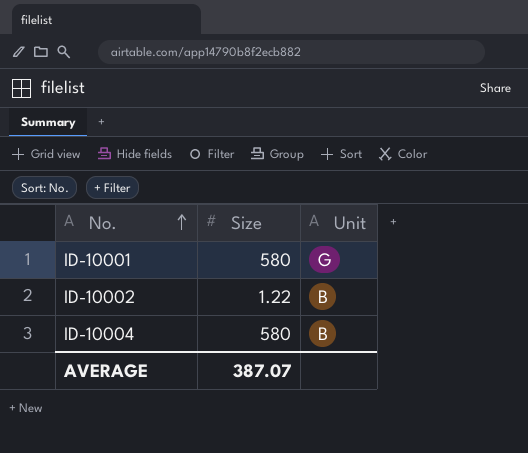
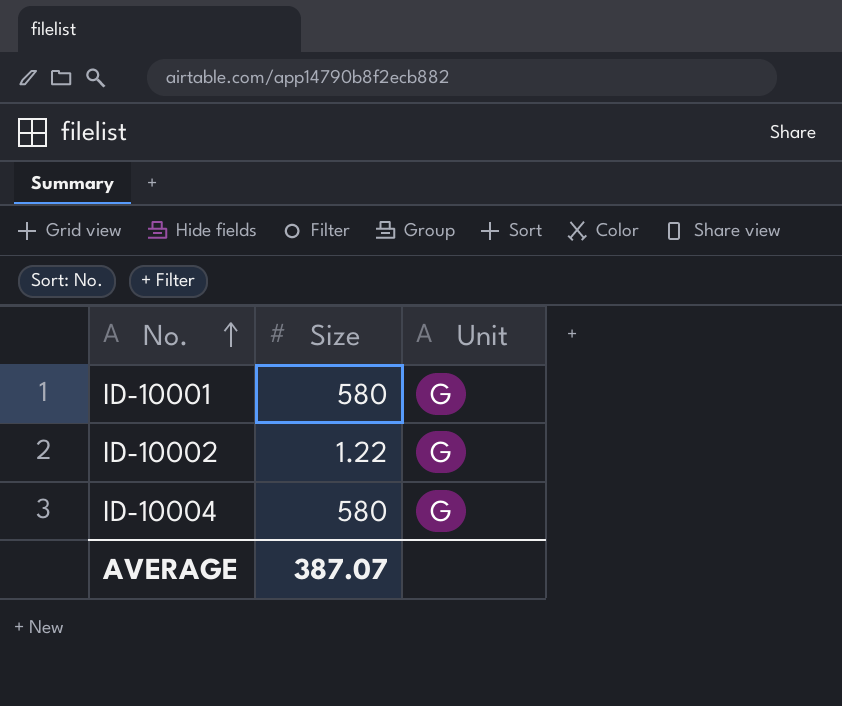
ID-10002 | Unit: B -> G
ID-10004 | Unit: B -> G

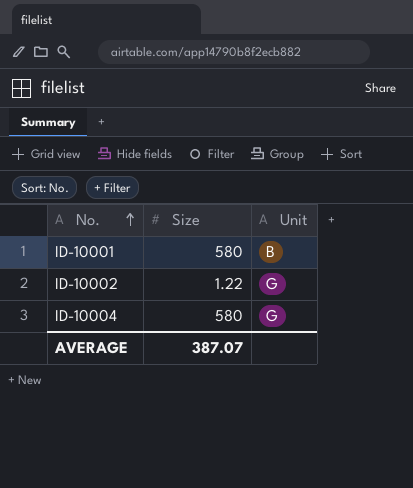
ID-10001 | Unit: G -> B

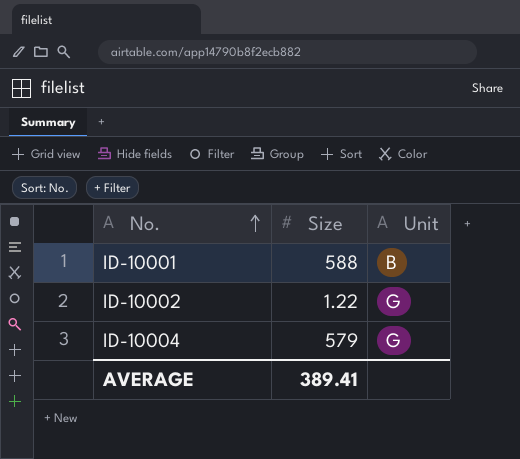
ID-10001 | Size: 580 -> 588
ID-10004 | Size: 580 -> 579
AVERAGE | Size: 387.07 -> 389.41

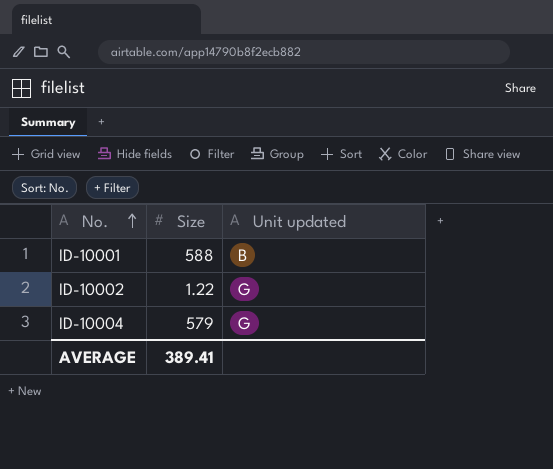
column name: Unit -> Unit updated

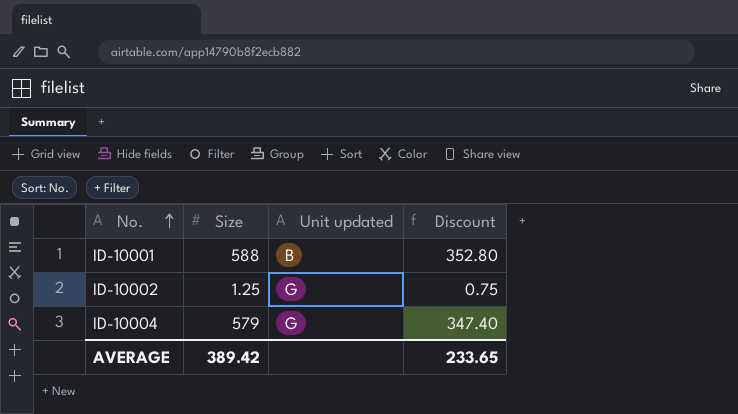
column Discount | formula: none -> [Size] * 0.6
ID-10002 | Size: 1.22 -> 1.25
AVERAGE | Size: 389.41 -> 389.42

